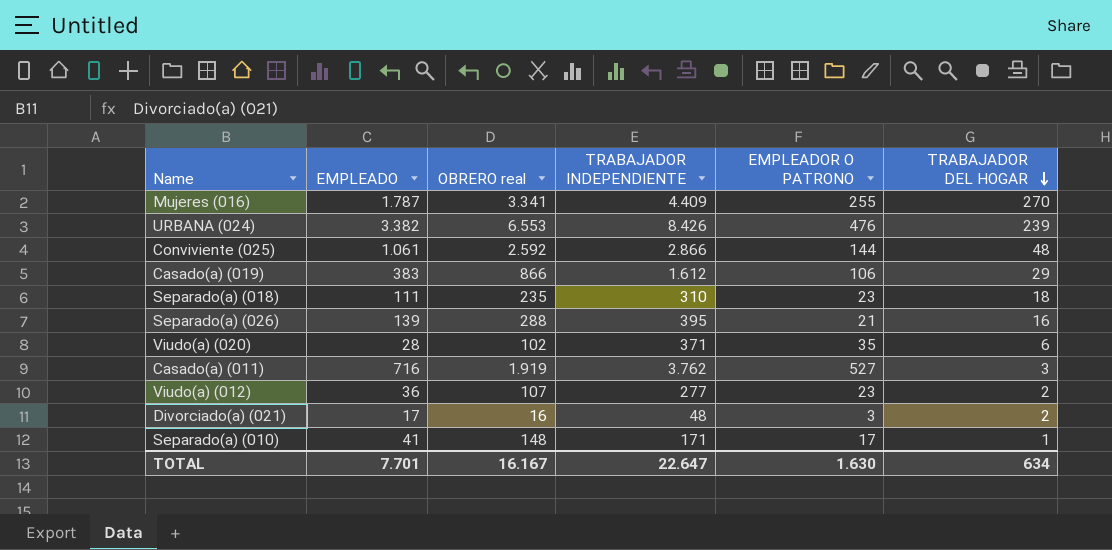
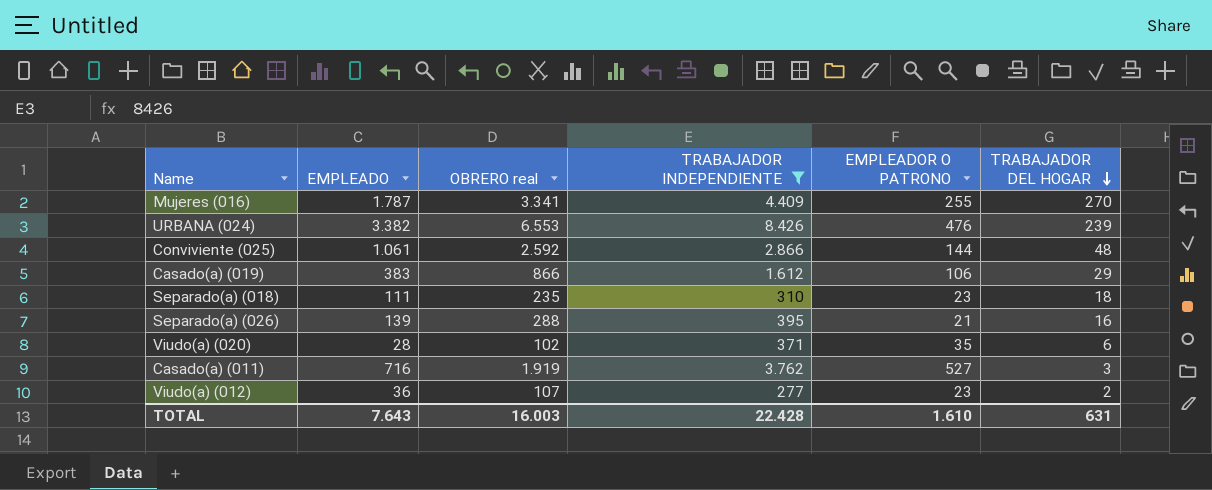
filter: none -> TRABAJADOR INDEPENDIENTE >= 277
TOTAL | EMPLEADO: 7.701 -> 7.643
TOTAL | OBRERO real: 16.167 -> 16.003
TOTAL | TRABAJADOR INDEPENDIENTE: 22.647 -> 22.428
TOTAL | EMPLEADOR O PATRONO: 1.630 -> 1.610
TOTAL | TRABAJADOR DEL HOGAR: 634 -> 631

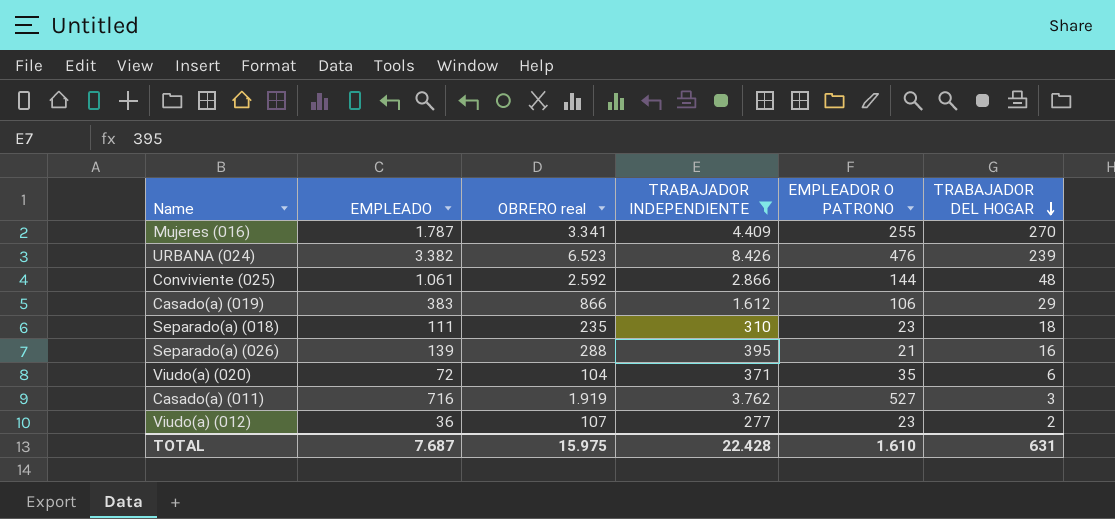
URBANA (024) | OBRERO real: 6.553 -> 6.523
Viudo(a) (020) | EMPLEADO: 28 -> 72
Viudo(a) (020) | OBRERO real: 102 -> 104
TOTAL | EMPLEADO: 7.643 -> 7.687
TOTAL | OBRERO real: 16.003 -> 15.975

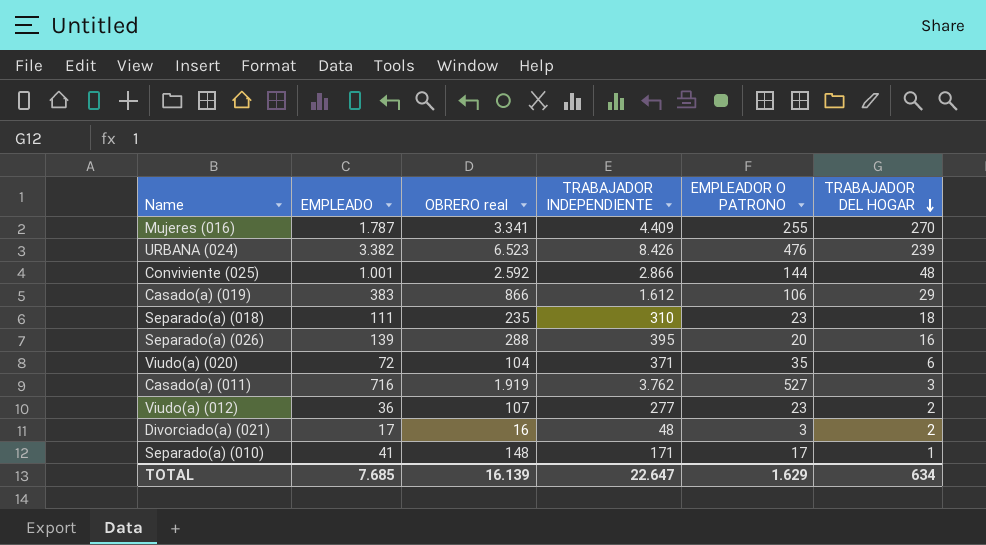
filter: TRABAJADOR INDEPENDIENTE >= 277 -> none
Conviviente (025) | EMPLEADO: 1.061 -> 1.001
Separado(a) (026) | EMPLEADOR O PATRONO: 21 -> 20
TOTAL | EMPLEADO: 7.687 -> 7.685
TOTAL | OBRERO real: 15.975 -> 16.139
TOTAL | TRABAJADOR INDEPENDIENTE: 22.428 -> 22.647
TOTAL | EMPLEADOR O PATRONO: 1.610 -> 1.629
TOTAL | TRABAJADOR DEL HOGAR: 631 -> 634

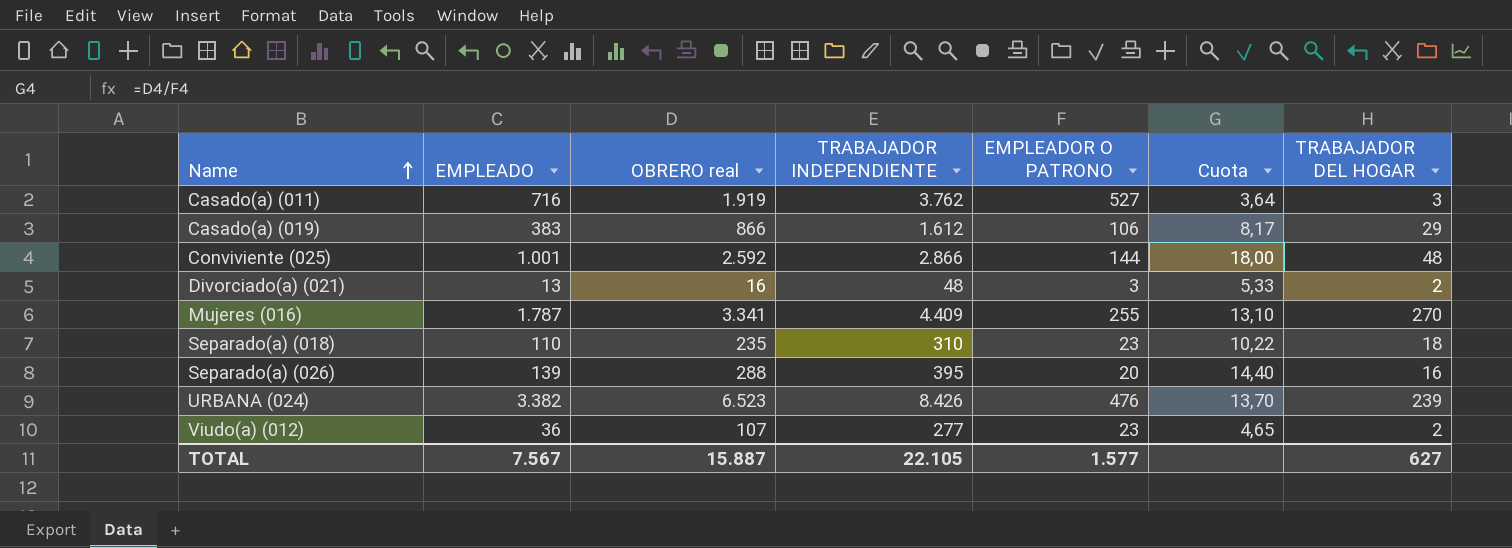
row order: TRABAJADOR DEL HOGAR descending -> Name ascending
column Cuota | formula: none -> [OBRERO real] / [EMPLEADOR O PATRONO]
row Viudo(a) (020): 72 | 104 | 371 | 35 | 6 -> none
row Separado(a) (010): 41 | 148 | 171 | 17 | 1 -> none
Divorciado(a) (021) | EMPLEADO: 17 -> 13
Separado(a) (018) | EMPLEADO: 111 -> 110
TOTAL | EMPLEADO: 7.685 -> 7.567
TOTAL | OBRERO real: 16.139 -> 15.887
TOTAL | TRABAJADOR INDEPENDIENTE: 22.647 -> 22.105
TOTAL | EMPLEADOR O PATRONO: 1.629 -> 1.577
TOTAL | TRABAJADOR DEL HOGAR: 634 -> 627

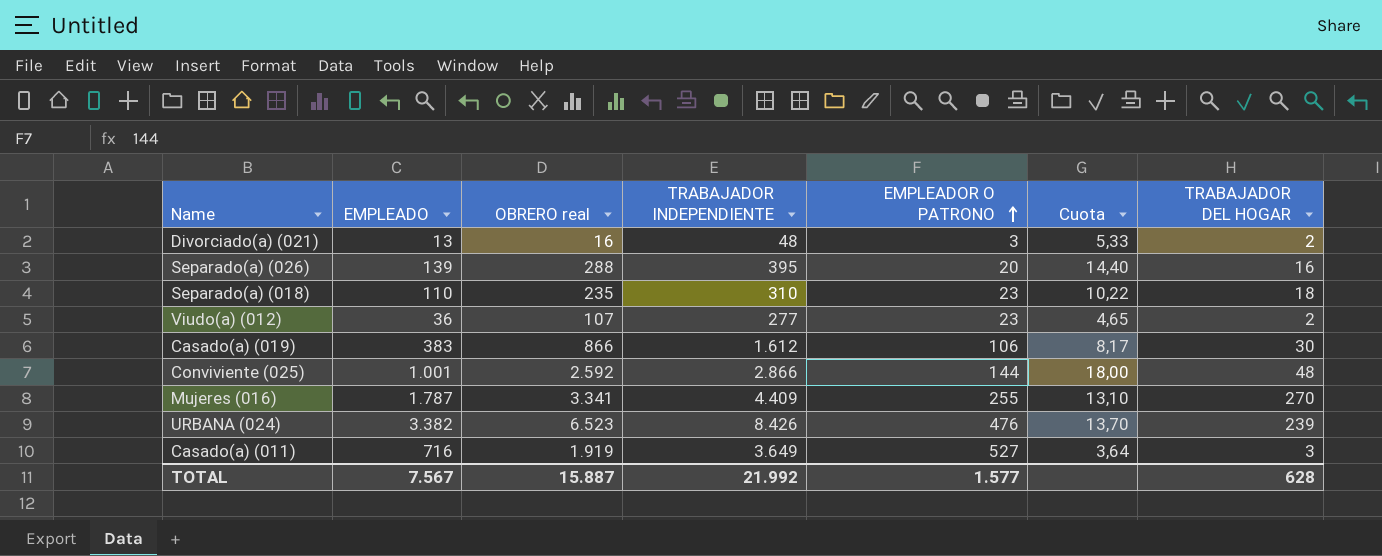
row order: Name ascending -> EMPLEADOR O PATRONO ascending
Casado(a) (019) | TRABAJADOR DEL HOGAR: 29 -> 30
Casado(a) (011) | TRABAJADOR INDEPENDIENTE: 3.762 -> 3.649
TOTAL | TRABAJADOR INDEPENDIENTE: 22.105 -> 21.992
TOTAL | TRABAJADOR DEL HOGAR: 627 -> 628

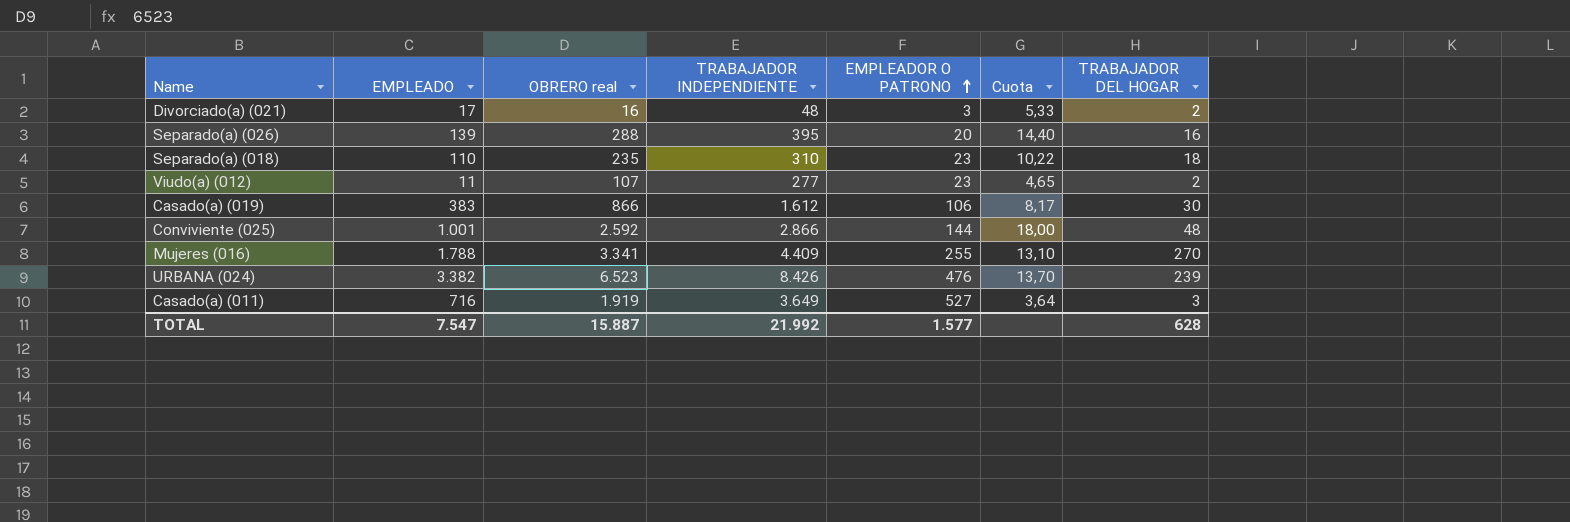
Divorciado(a) (021) | EMPLEADO: 13 -> 17
Viudo(a) (012) | EMPLEADO: 36 -> 11
Mujeres (016) | EMPLEADO: 1.787 -> 1.788
TOTAL | EMPLEADO: 7.567 -> 7.547

